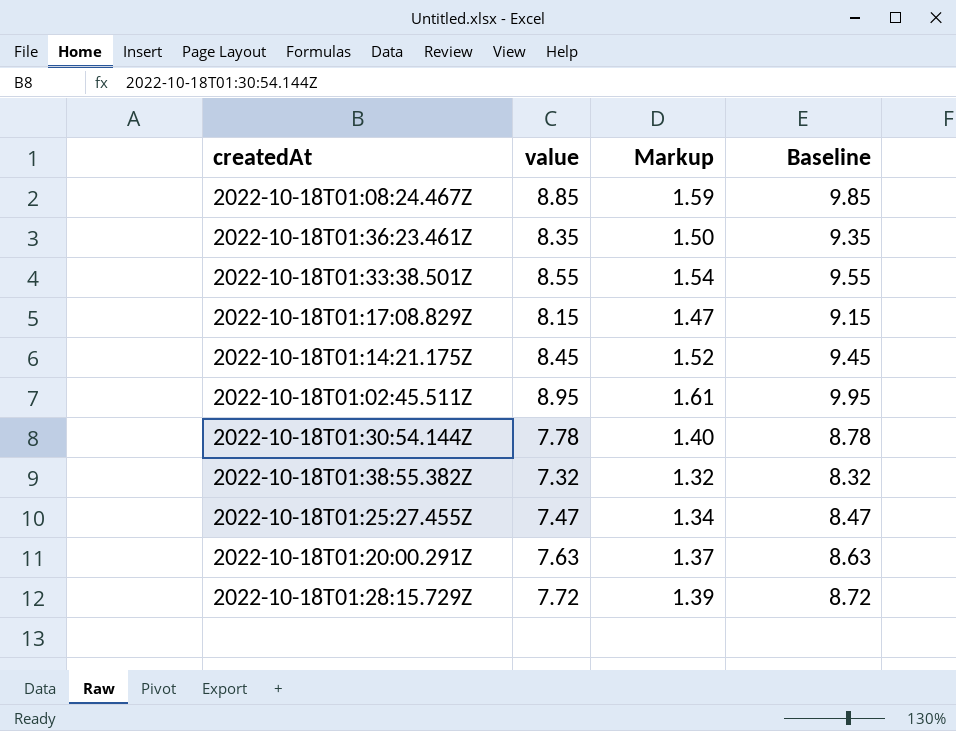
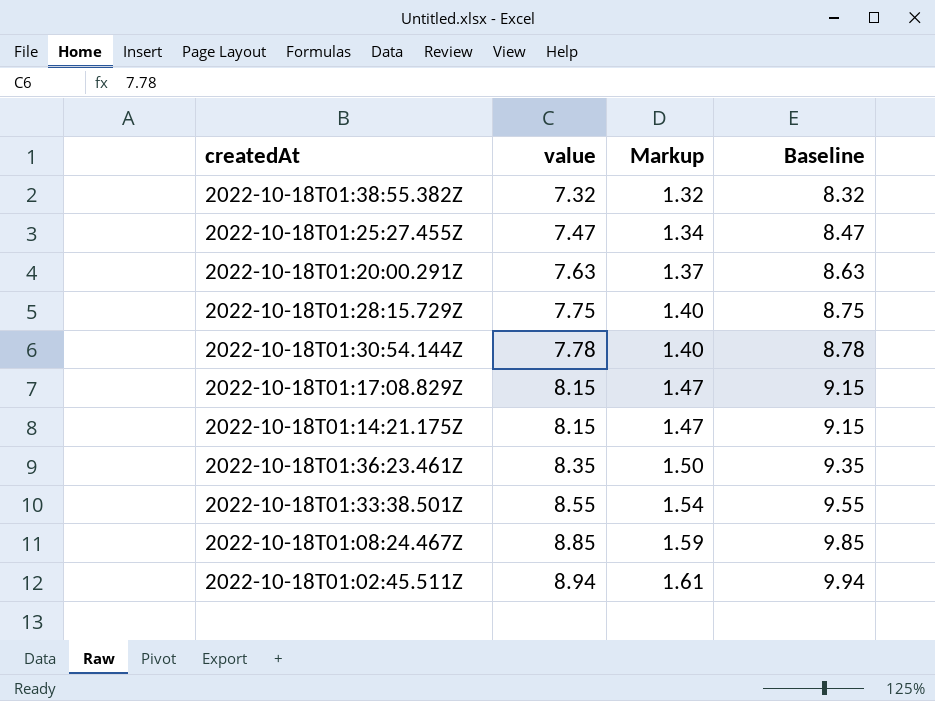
row order: none -> value ascending
2022-10-18T01:28:15.729Z | value: 7.72 -> 7.75
2022-10-18T01:28:15.729Z | Markup: 1.39 -> 1.40
2022-10-18T01:28:15.729Z | Baseline: 8.72 -> 8.75
2022-10-18T01:14:21.175Z | value: 8.45 -> 8.15
2022-10-18T01:14:21.175Z | Markup: 1.52 -> 1.47
2022-10-18T01:14:21.175Z | Baseline: 9.45 -> 9.15
2022-10-18T01:02:45.511Z | value: 8.95 -> 8.94
2022-10-18T01:02:45.511Z | Baseline: 9.95 -> 9.94

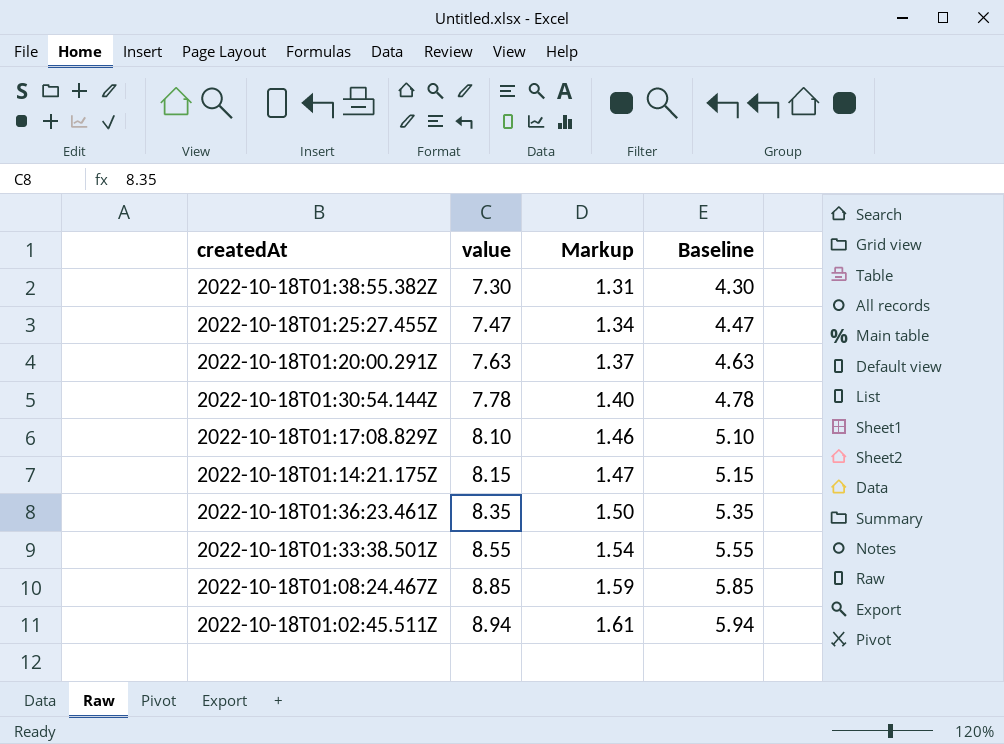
column Baseline | formula: [value] + 1 -> [value] - 3
row 2022-10-18T01:28:15.729Z: 7.75 | 1.40 | 8.75 -> none
2022-10-18T01:38:55.382Z | value: 7.32 -> 7.30
2022-10-18T01:38:55.382Z | Markup: 1.32 -> 1.31
2022-10-18T01:17:08.829Z | value: 8.15 -> 8.10
2022-10-18T01:17:08.829Z | Markup: 1.47 -> 1.46

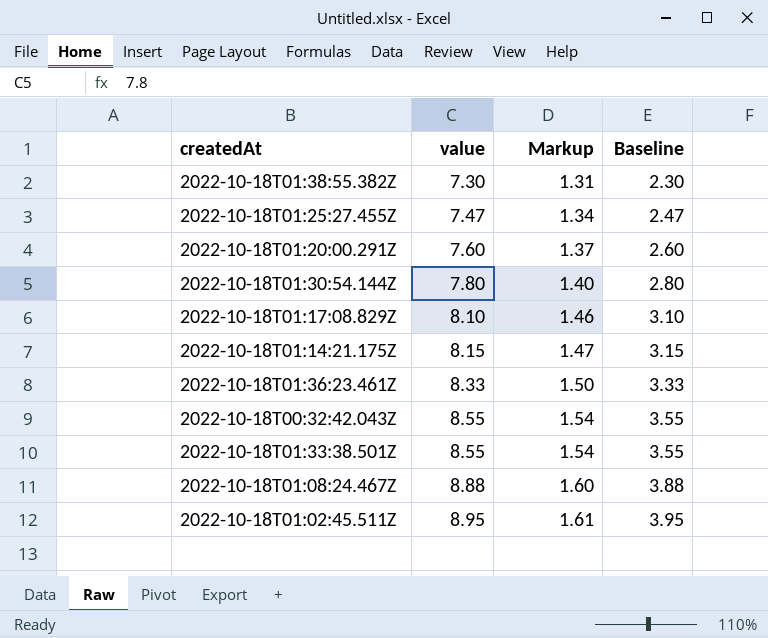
column Baseline | formula: [value] - 3 -> [value] - 5
2022-10-18T01:20:00.291Z | value: 7.63 -> 7.60
2022-10-18T01:30:54.144Z | value: 7.78 -> 7.80
2022-10-18T01:36:23.461Z | value: 8.35 -> 8.33
row 2022-10-18T00:32:42.043Z: none -> 8.55 | 1.54 | 3.55
2022-10-18T01:08:24.467Z | value: 8.85 -> 8.88
2022-10-18T01:08:24.467Z | Markup: 1.59 -> 1.60
2022-10-18T01:02:45.511Z | value: 8.94 -> 8.95

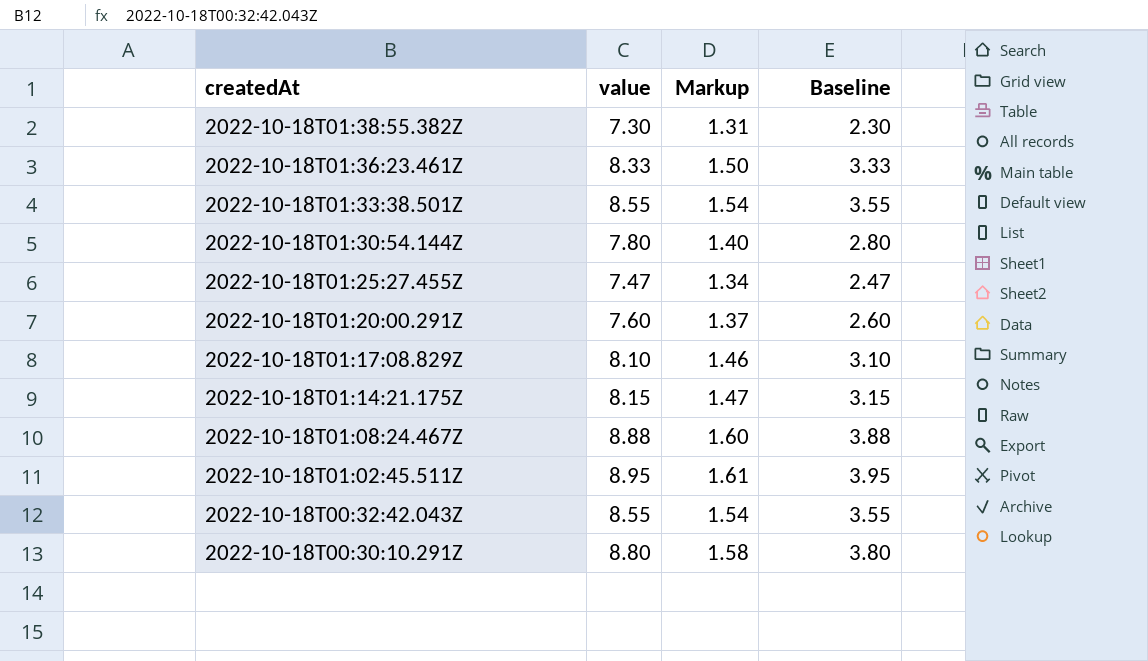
row order: value ascending -> createdAt descending
row 2022-10-18T00:30:10.291Z: none -> 8.80 | 1.58 | 3.80

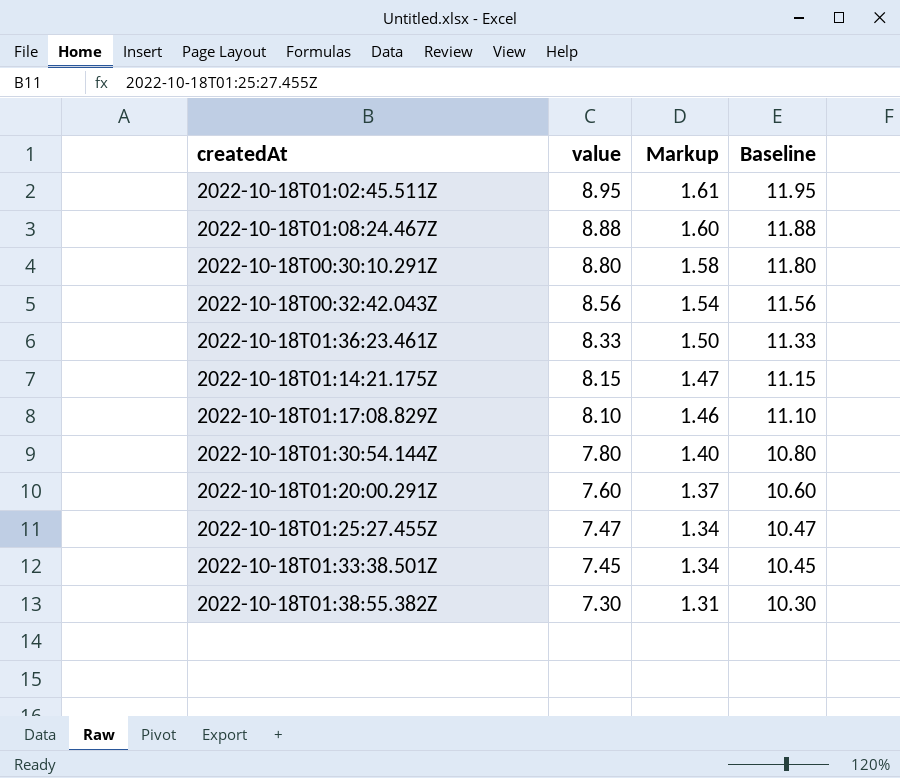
row order: createdAt descending -> value descending
column Baseline | formula: [value] - 5 -> [value] + 3
2022-10-18T00:32:42.043Z | value: 8.55 -> 8.56
2022-10-18T01:33:38.501Z | value: 8.55 -> 7.45
2022-10-18T01:33:38.501Z | Markup: 1.54 -> 1.34

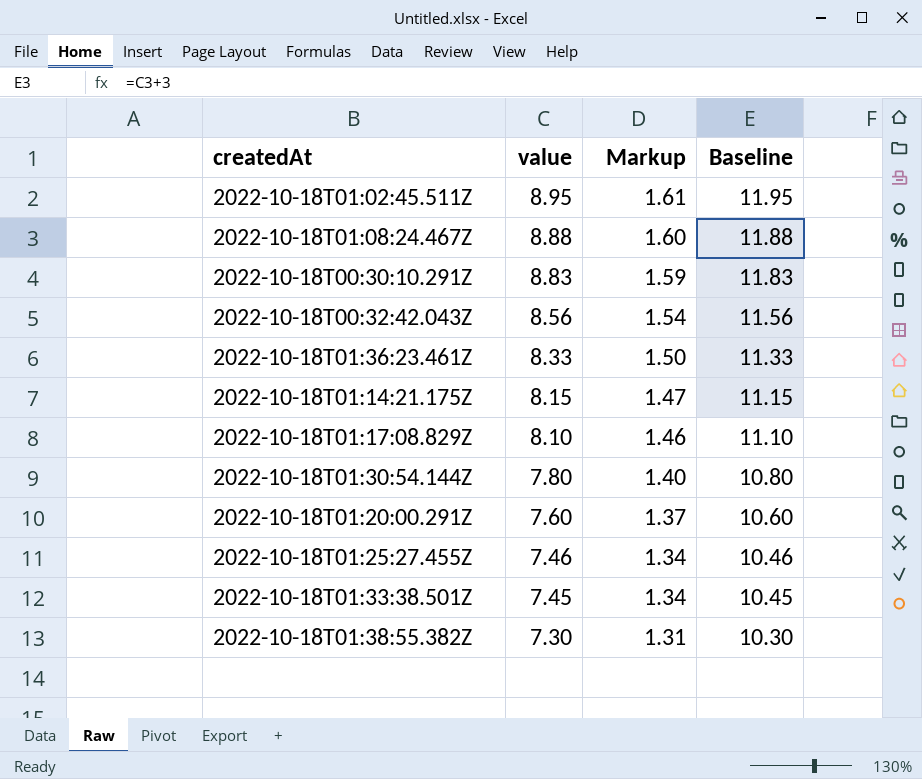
2022-10-18T00:30:10.291Z | value: 8.80 -> 8.83
2022-10-18T00:30:10.291Z | Markup: 1.58 -> 1.59
2022-10-18T00:30:10.291Z | Baseline: 11.80 -> 11.83
2022-10-18T01:25:27.455Z | value: 7.47 -> 7.46
2022-10-18T01:25:27.455Z | Baseline: 10.47 -> 10.46

